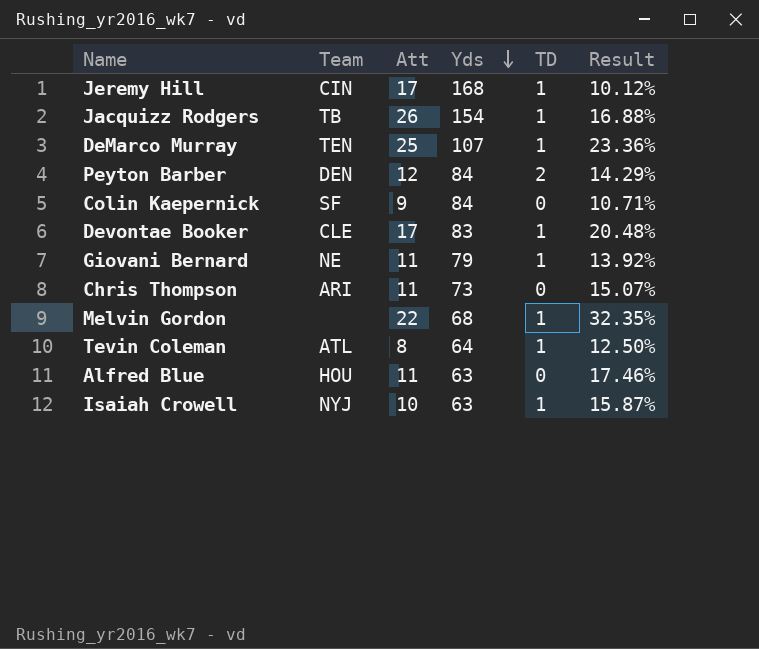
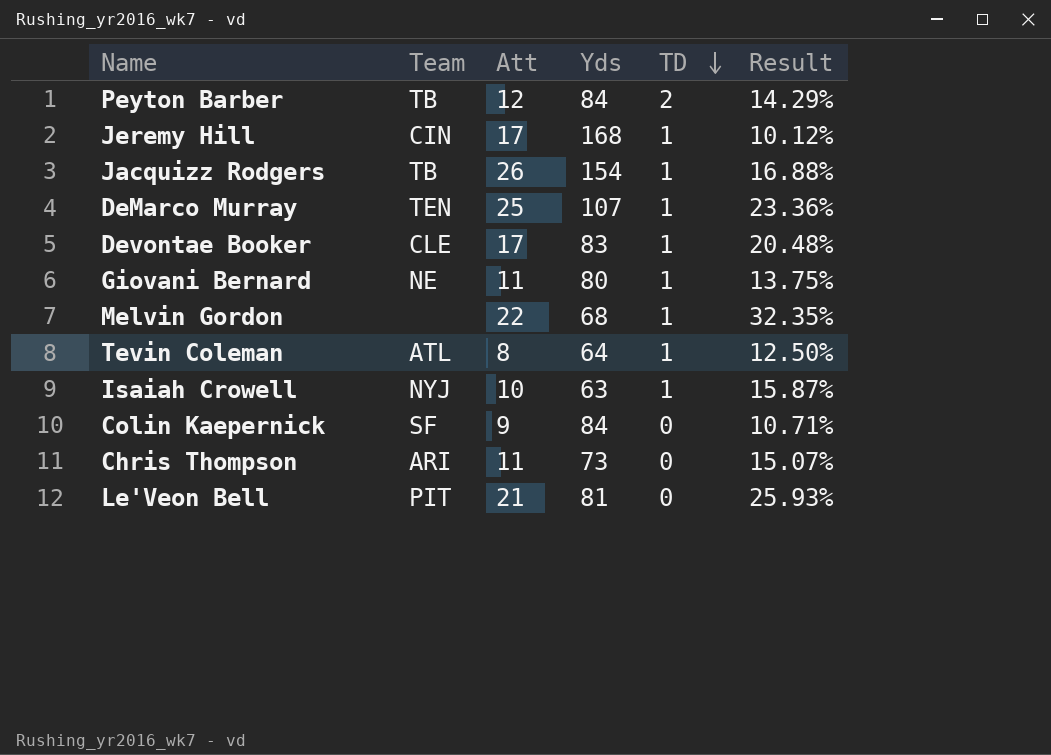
row order: Yds descending -> TD descending
row Alfred Blue: HOU | 11 | 63 | 0 | 17.46% -> none
Peyton Barber | Team: DEN -> TB
Giovani Bernard | Yds: 79 -> 80
Giovani Bernard | Result: 13.92% -> 13.75%
row Le'Veon Bell: none -> PIT | 21 | 81 | 0 | 25.93%

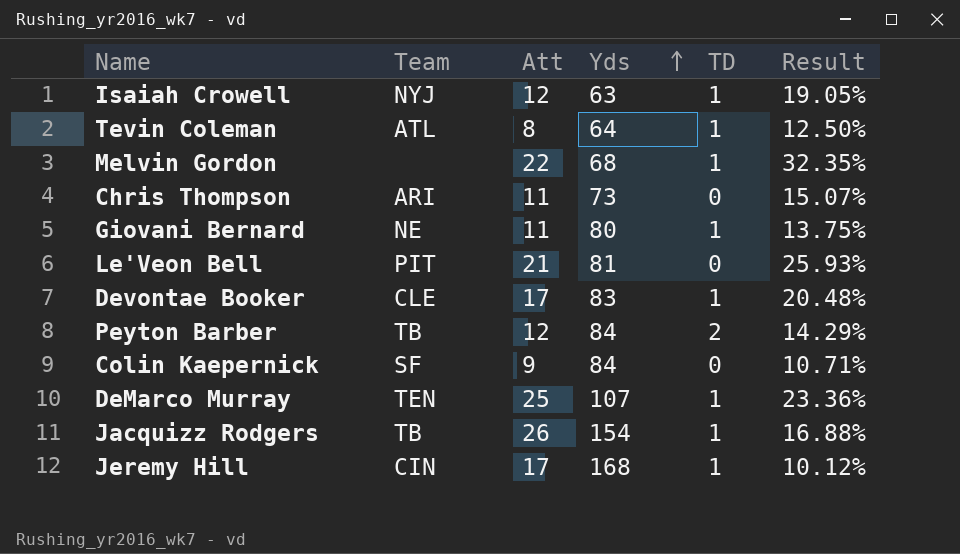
row order: TD descending -> Yds ascending
Isaiah Crowell | Att: 10 -> 12
Isaiah Crowell | Result: 15.87% -> 19.05%

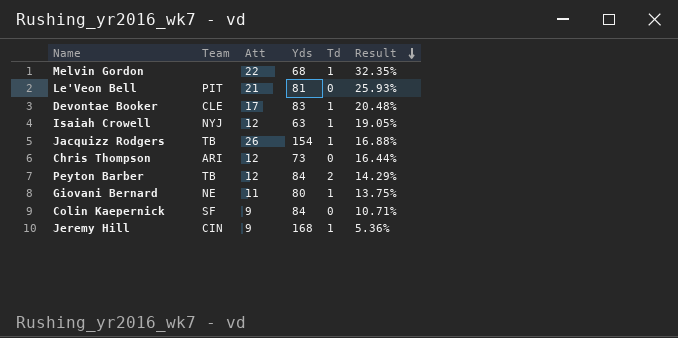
row order: Yds ascending -> Result descending
column name: TD -> Td
row Tevin Coleman: ATL | 8 | 64 | 1 | 12.50% -> none
row DeMarco Murray: TEN | 25 | 107 | 1 | 23.36% -> none
Chris Thompson | Att: 11 -> 12
Chris Thompson | Result: 15.07% -> 16.44%
Jeremy Hill | Att: 17 -> 9
Jeremy Hill | Result: 10.12% -> 5.36%

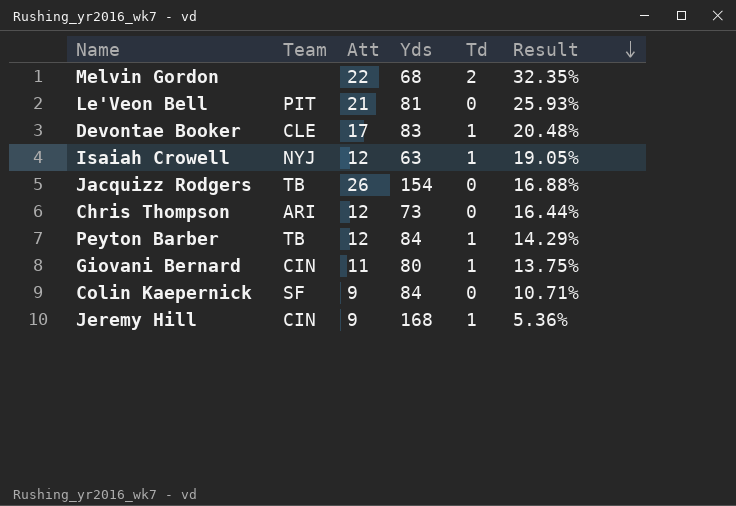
Melvin Gordon | Td: 1 -> 2
Jacquizz Rodgers | Td: 1 -> 0
Peyton Barber | Td: 2 -> 1
Giovani Bernard | Team: NE -> CIN

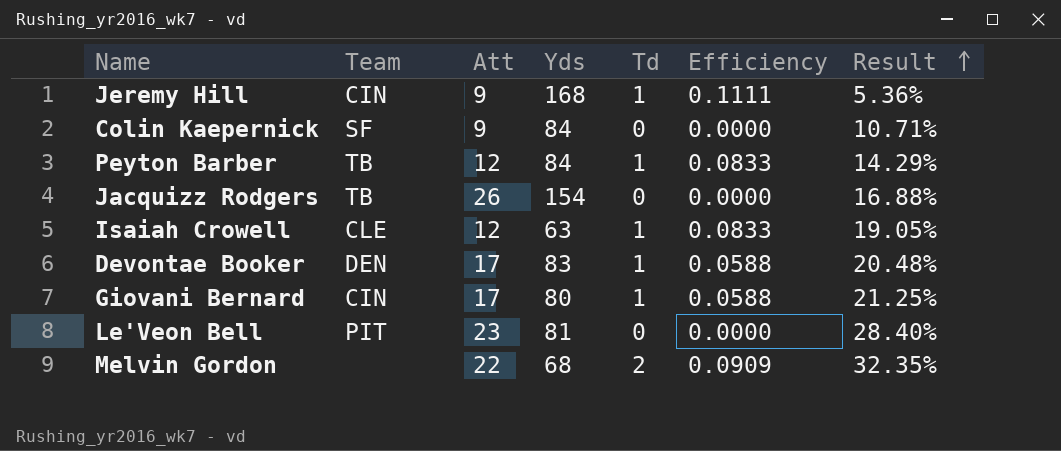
row order: Result descending -> Result ascending
column Efficiency | formula: none -> [Td] / [Att]
row Chris Thompson: ARI | 12 | 73 | 0 | 16.44% -> none
Isaiah Crowell | Team: NYJ -> CLE
Devontae Booker | Team: CLE -> DEN
Giovani Bernard | Att: 11 -> 17
Giovani Bernard | Result: 13.75% -> 21.25%
Le'Veon Bell | Att: 21 -> 23
Le'Veon Bell | Result: 25.93% -> 28.40%

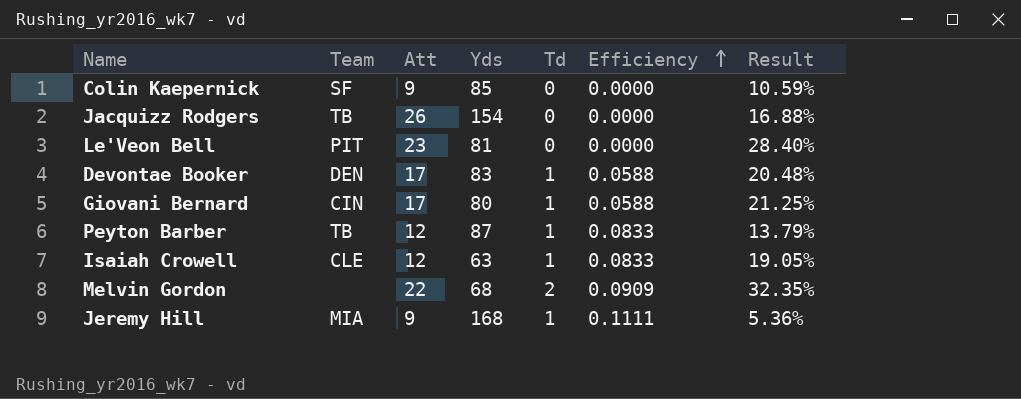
row order: Result ascending -> Efficiency ascending
Colin Kaepernick | Yds: 84 -> 85
Colin Kaepernick | Result: 10.71% -> 10.59%
Peyton Barber | Yds: 84 -> 87
Peyton Barber | Result: 14.29% -> 13.79%
Jeremy Hill | Team: CIN -> MIA

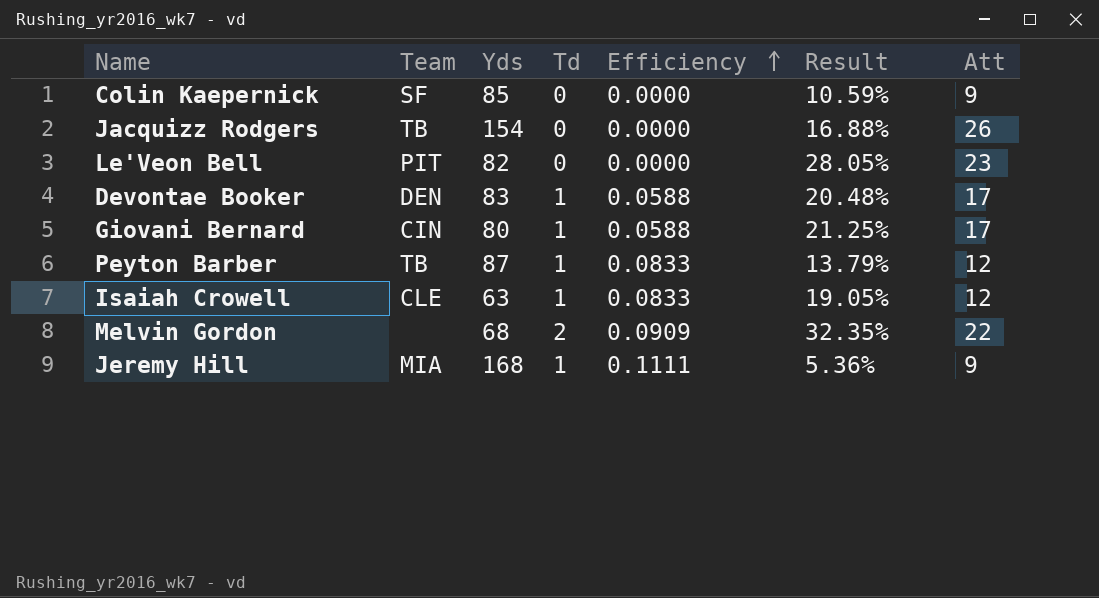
column Att | position: 3 -> 7
Le'Veon Bell | Yds: 81 -> 82
Le'Veon Bell | Result: 28.40% -> 28.05%

